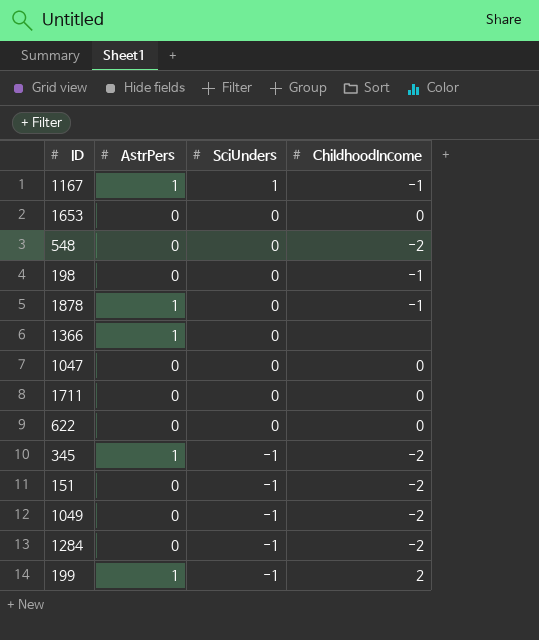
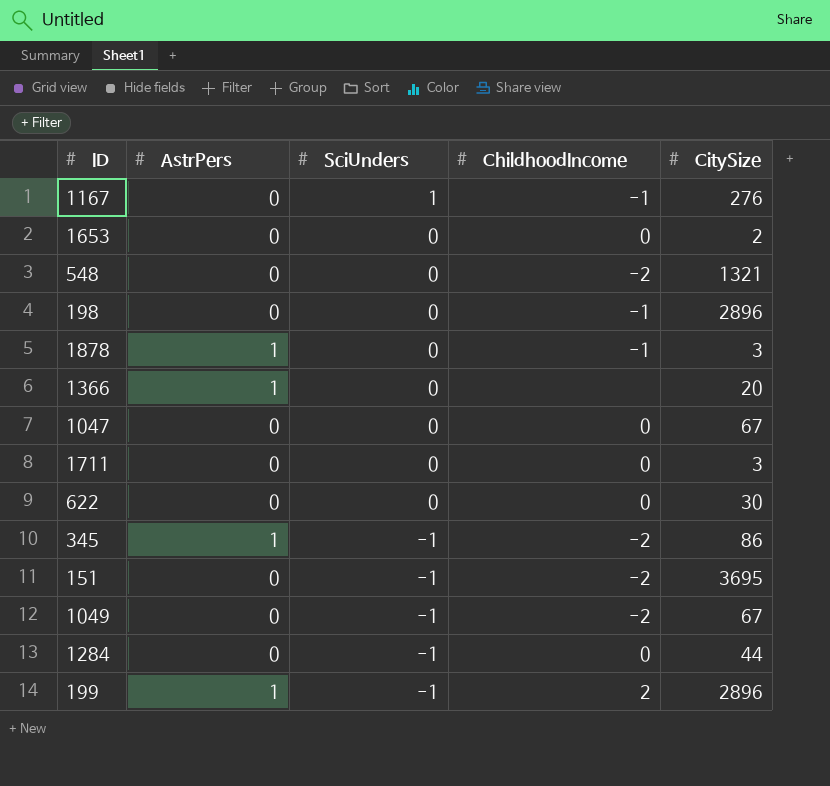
column CitySize | position: none -> 5
1167 | AstrPers: 1 -> 0
1284 | ChildhoodIncome: -2 -> 0

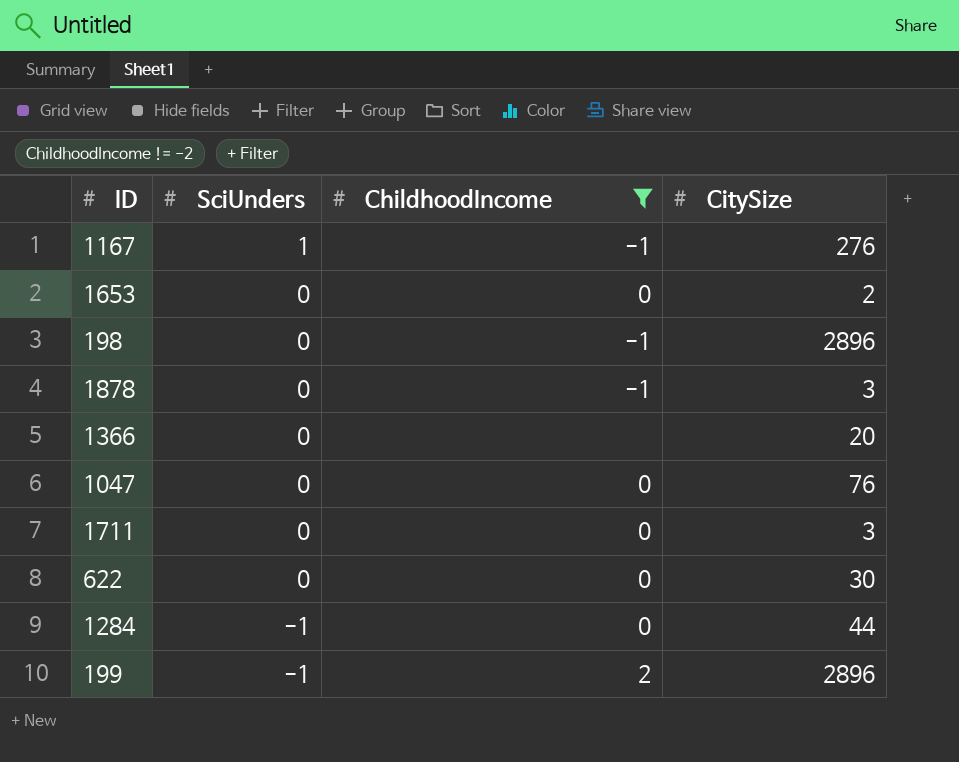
filter: none -> ChildhoodIncome != -2
column AstrPers | position: 2 -> none
1047 | CitySize: 67 -> 76

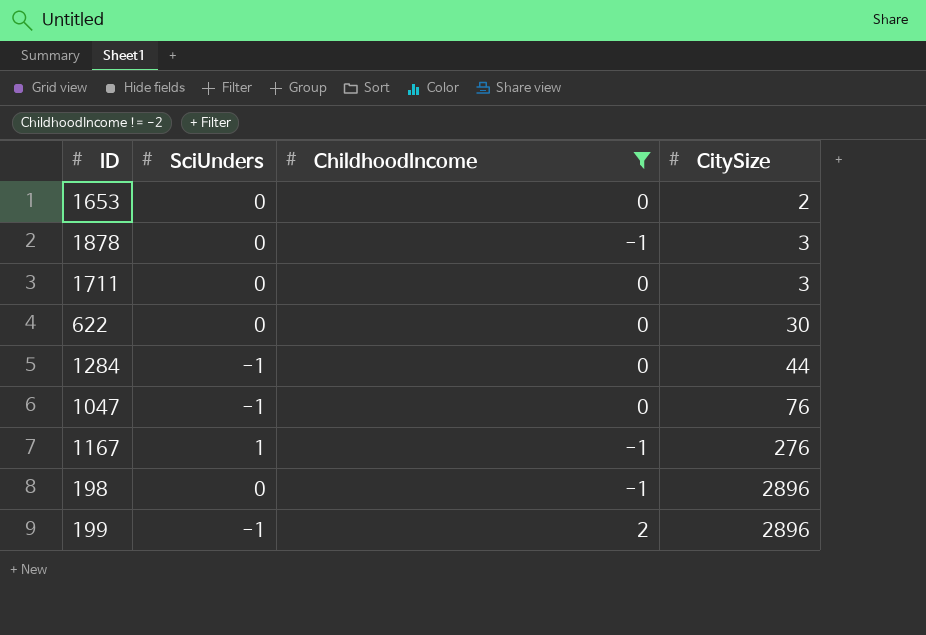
row order: SciUnders descending -> CitySize ascending
row 1366: 0 | none | 20 -> none
1047 | SciUnders: 0 -> -1

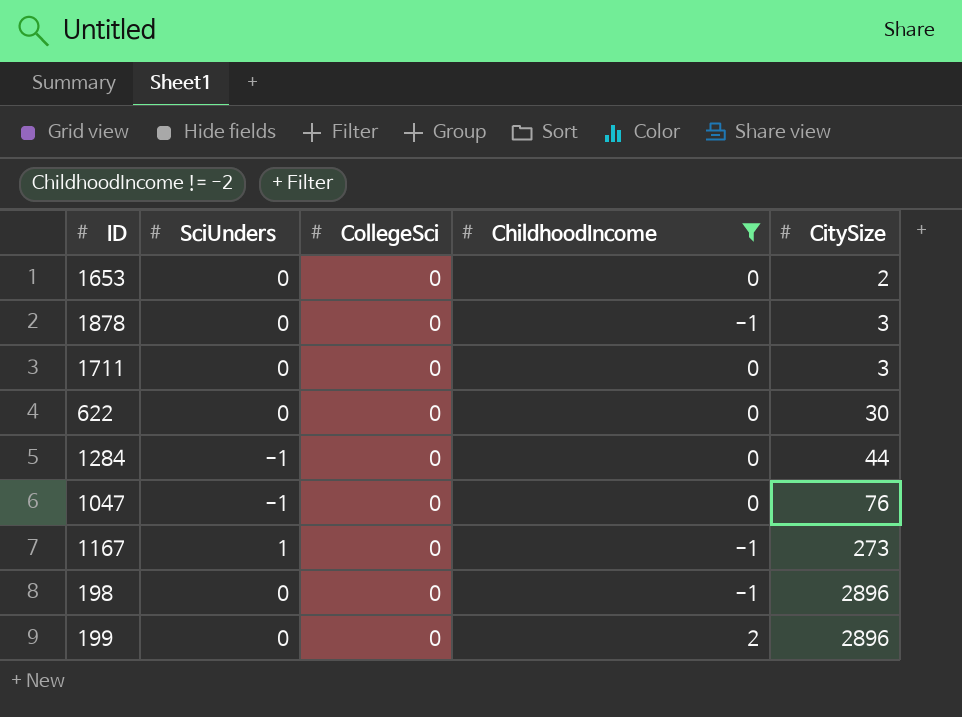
column CollegeSci | position: none -> 3
1167 | CitySize: 276 -> 273
199 | SciUnders: -1 -> 0

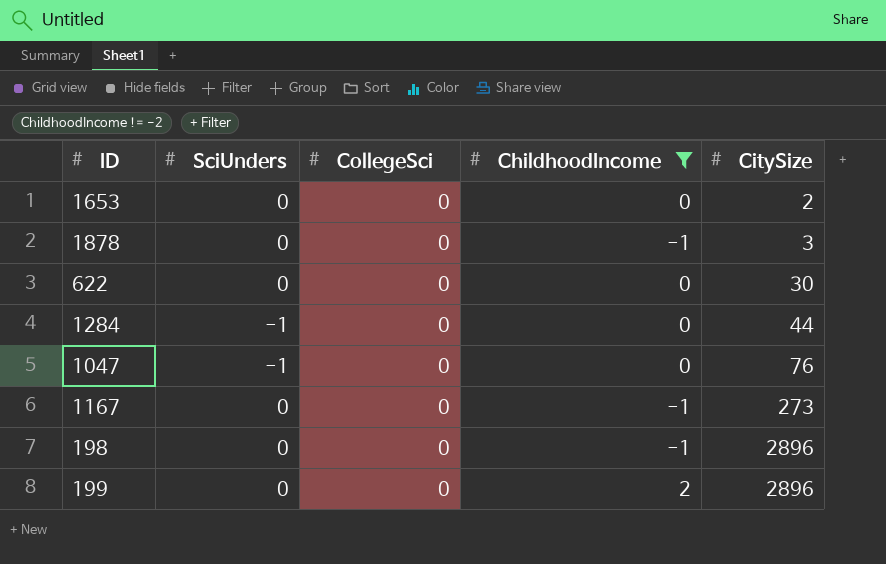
row 1711: 0 | 0 | 0 | 3 -> none
1167 | SciUnders: 1 -> 0

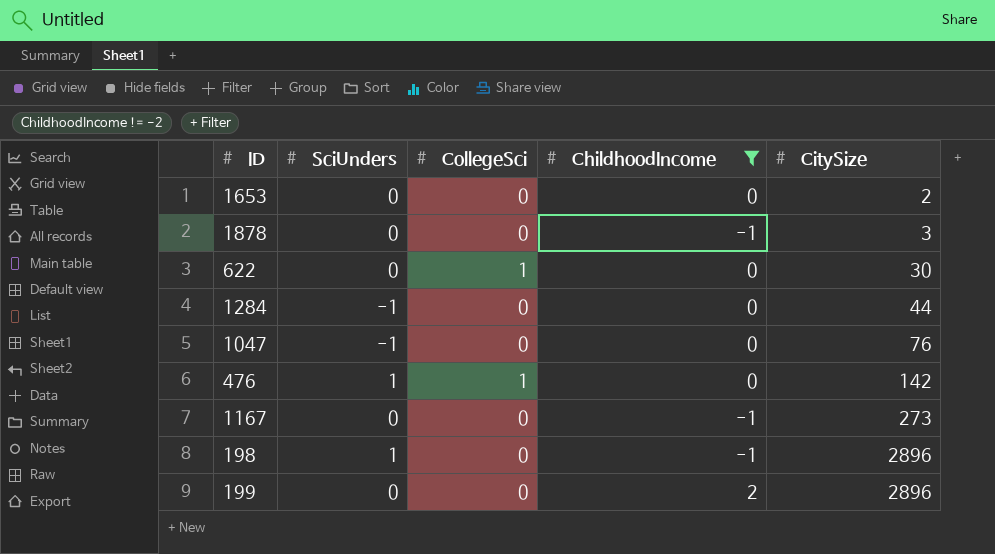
622 | CollegeSci: 0 -> 1
row 476: none -> 1 | 1 | 0 | 142
198 | SciUnders: 0 -> 1

